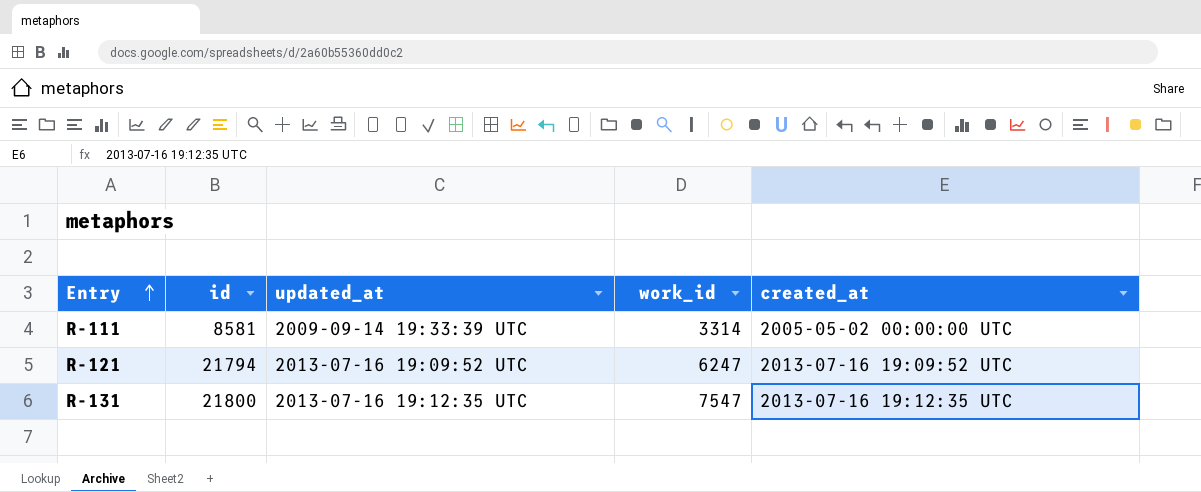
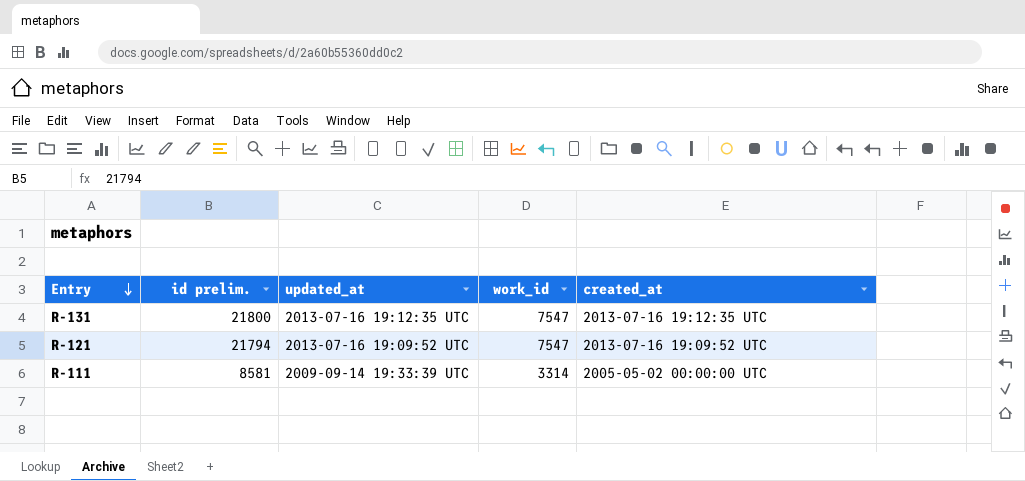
row order: Entry ascending -> Entry descending
column name: id -> id prelim.
R-121 | work_id: 6247 -> 7547

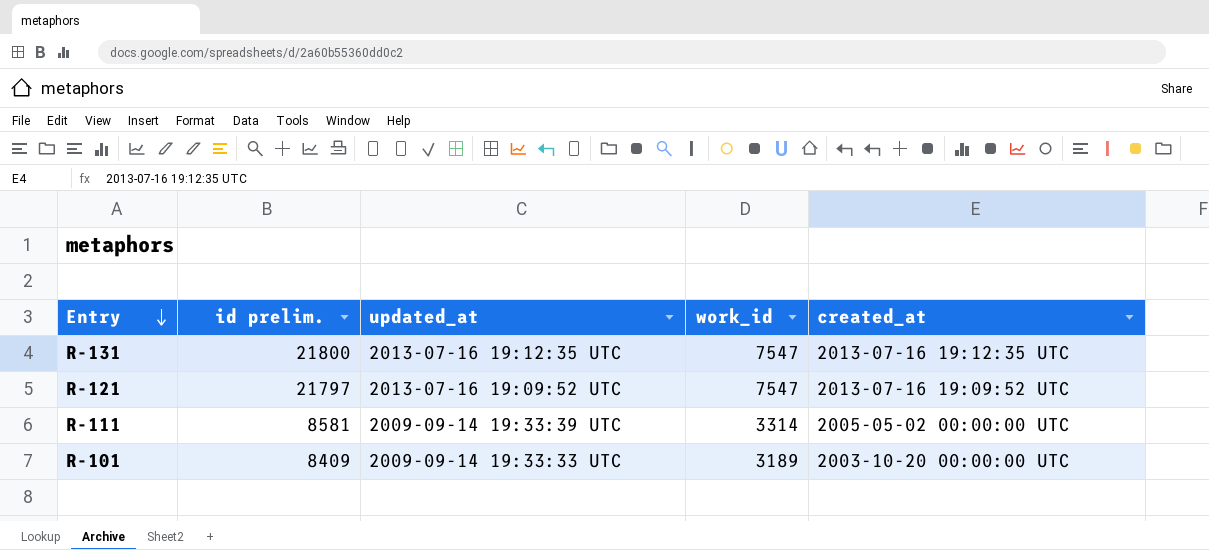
R-121 | id prelim.: 21794 -> 21797
row R-101: none -> 8409 | 2009-09-14 19:33:33 UTC | 3189 | 2003-10-20 00:00:00 UTC

